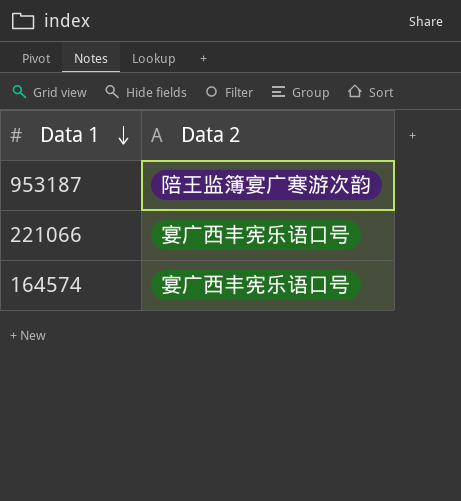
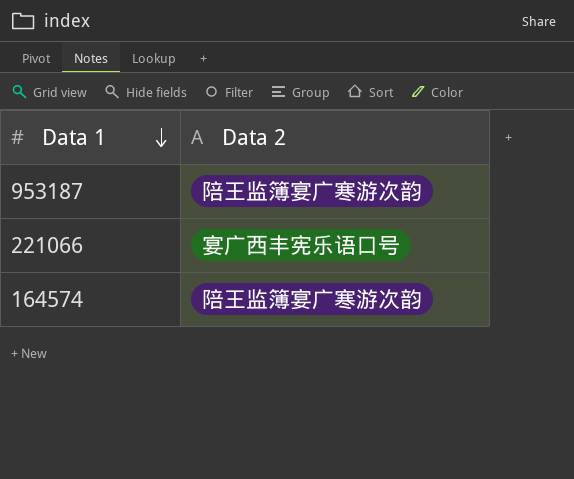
164574 | Data 2: 宴广西丰宪乐语口号 -> 陪王监簿宴广寒游次韵

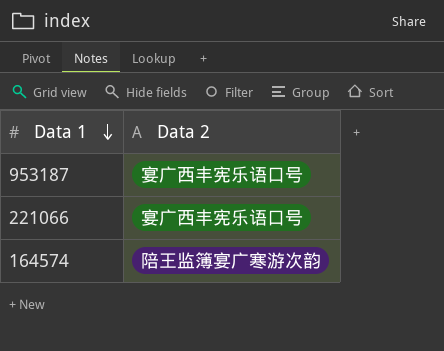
953187 | Data 2: 陪王监簿宴广寒游次韵 -> 宴广西丰宪乐语口号

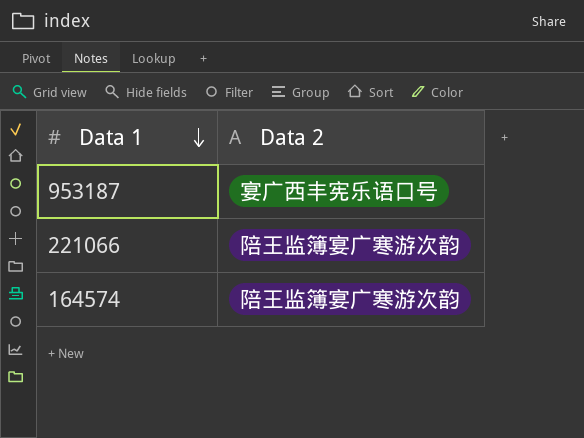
221066 | Data 2: 宴广西丰宪乐语口号 -> 陪王监簿宴广寒游次韵

